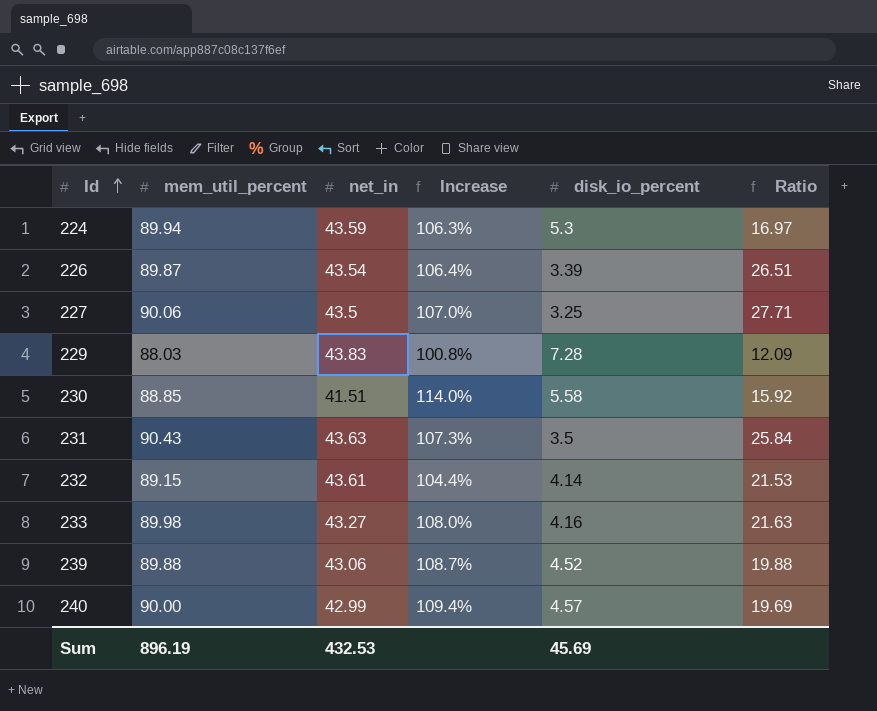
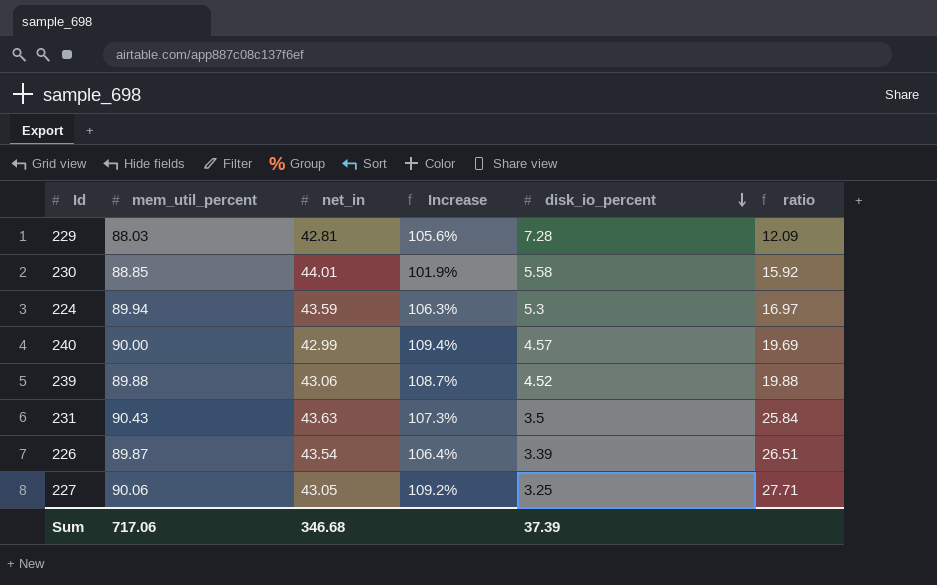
row order: Id ascending -> disk_io_percent descending
column name: Ratio -> ratio
row 232: 89.15 | 43.61 | 104.4% | 4.14 | 21.53 -> none
row 233: 89.98 | 43.27 | 108.0% | 4.16 | 21.63 -> none
229 | net_in: 43.83 -> 42.81
229 | Increase: 100.8% -> 105.6%
230 | net_in: 41.51 -> 44.01
230 | Increase: 114.0% -> 101.9%
227 | net_in: 43.5 -> 43.05
227 | Increase: 107.0% -> 109.2%
Sum | mem_util_percent: 896.19 -> 717.06
Sum | net_in: 432.53 -> 346.68
Sum | disk_io_percent: 45.69 -> 37.39

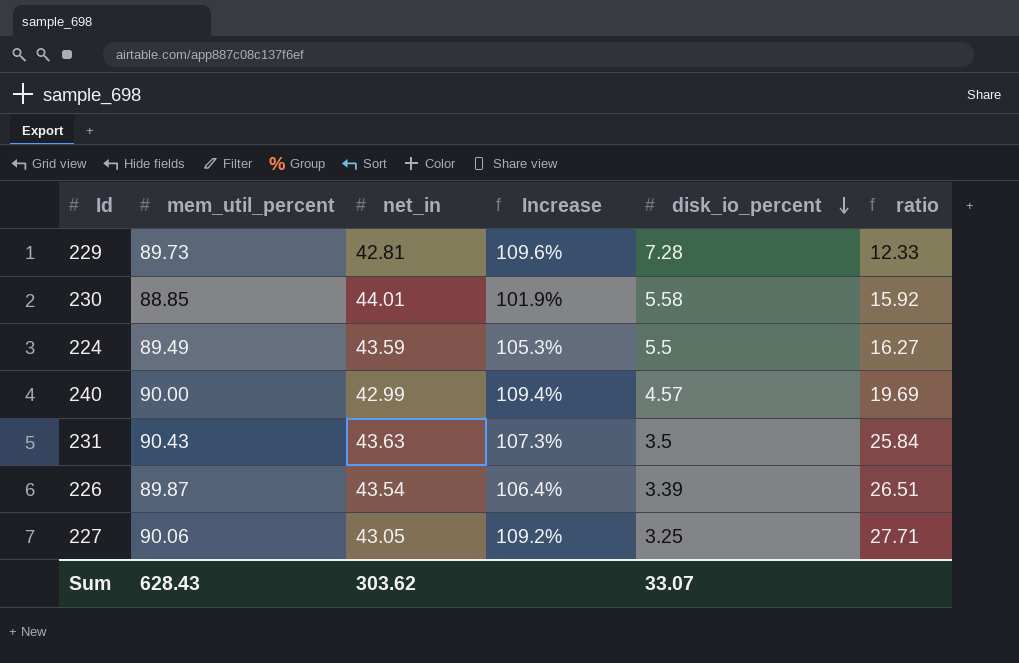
row 239: 89.88 | 43.06 | 108.7% | 4.52 | 19.88 -> none
229 | mem_util_percent: 88.03 -> 89.73
229 | Increase: 105.6% -> 109.6%
229 | ratio: 12.09 -> 12.33
224 | mem_util_percent: 89.94 -> 89.49
224 | Increase: 106.3% -> 105.3%
224 | disk_io_percent: 5.3 -> 5.5
224 | ratio: 16.97 -> 16.27
Sum | mem_util_percent: 717.06 -> 628.43
Sum | net_in: 346.68 -> 303.62
Sum | disk_io_percent: 37.39 -> 33.07

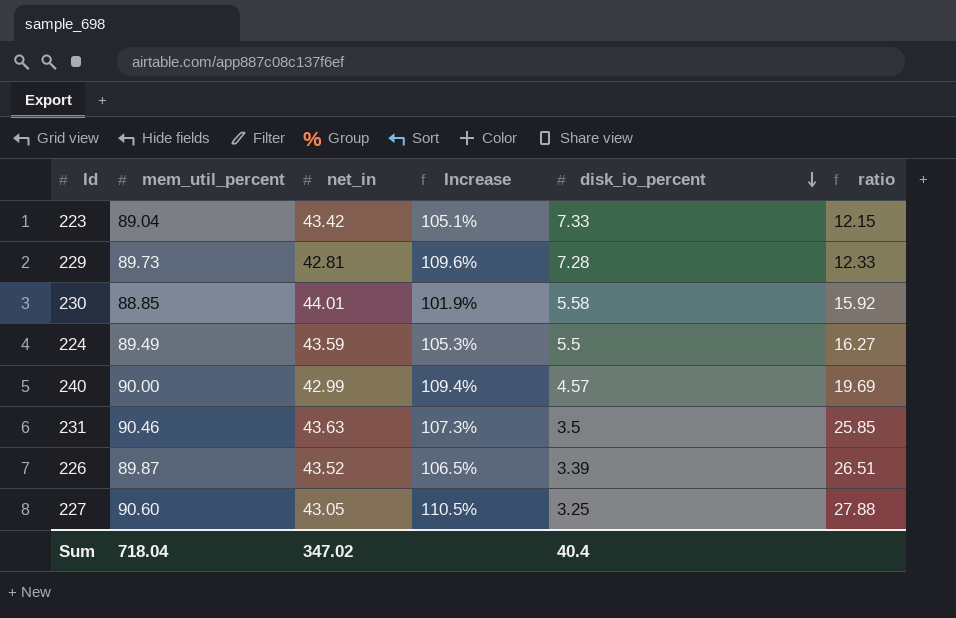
row 223: none -> 89.04 | 43.42 | 105.1% | 7.33 | 12.15
231 | mem_util_percent: 90.43 -> 90.46
231 | ratio: 25.84 -> 25.85
226 | net_in: 43.54 -> 43.52
226 | Increase: 106.4% -> 106.5%
227 | mem_util_percent: 90.06 -> 90.60
227 | Increase: 109.2% -> 110.5%
227 | ratio: 27.71 -> 27.88
Sum | mem_util_percent: 628.43 -> 718.04
Sum | net_in: 303.62 -> 347.02
Sum | disk_io_percent: 33.07 -> 40.4

